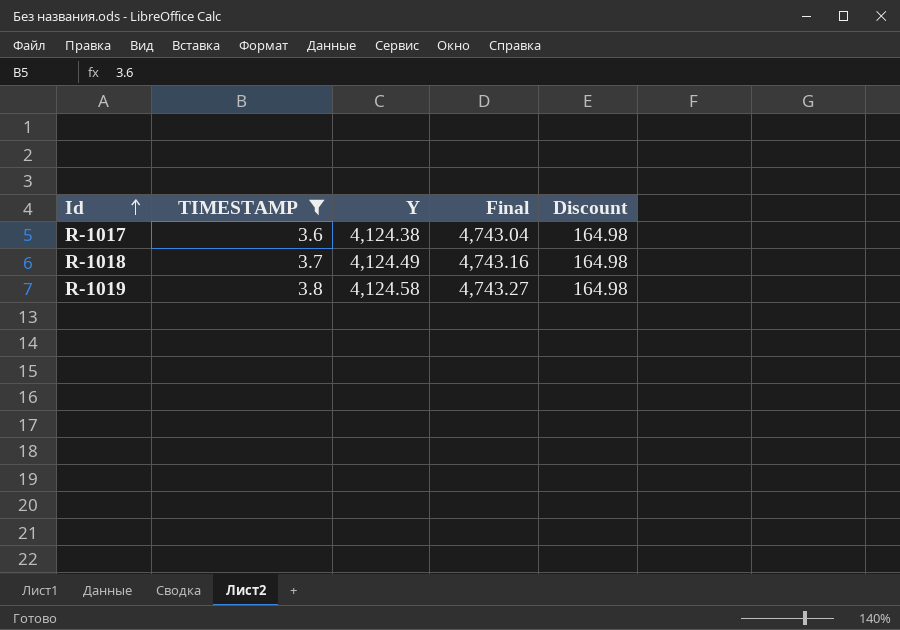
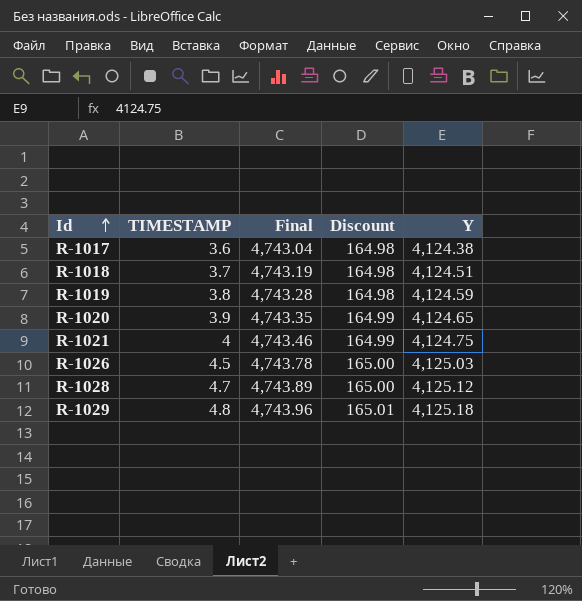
filter: TIMESTAMP <= 3.8 -> none
column Y | position: 3 -> 5
R-1018 | Final: 4,743.16 -> 4,743.19
R-1018 | Y: 4,124.49 -> 4,124.51
R-1019 | Final: 4,743.27 -> 4,743.28
R-1019 | Y: 4,124.58 -> 4,124.59

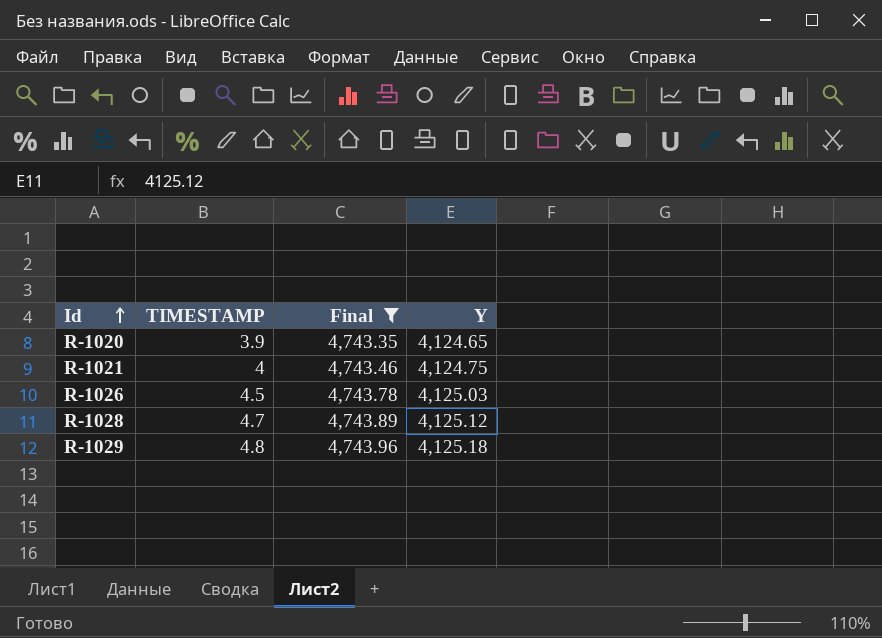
filter: none -> Final >= 4,743.35
column Discount | formula: [Y] * 0.04 -> none

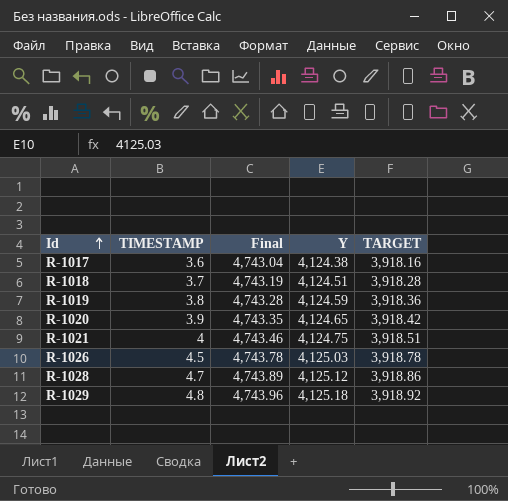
filter: Final >= 4,743.35 -> none
column TARGET | formula: none -> [Y] * 0.95

